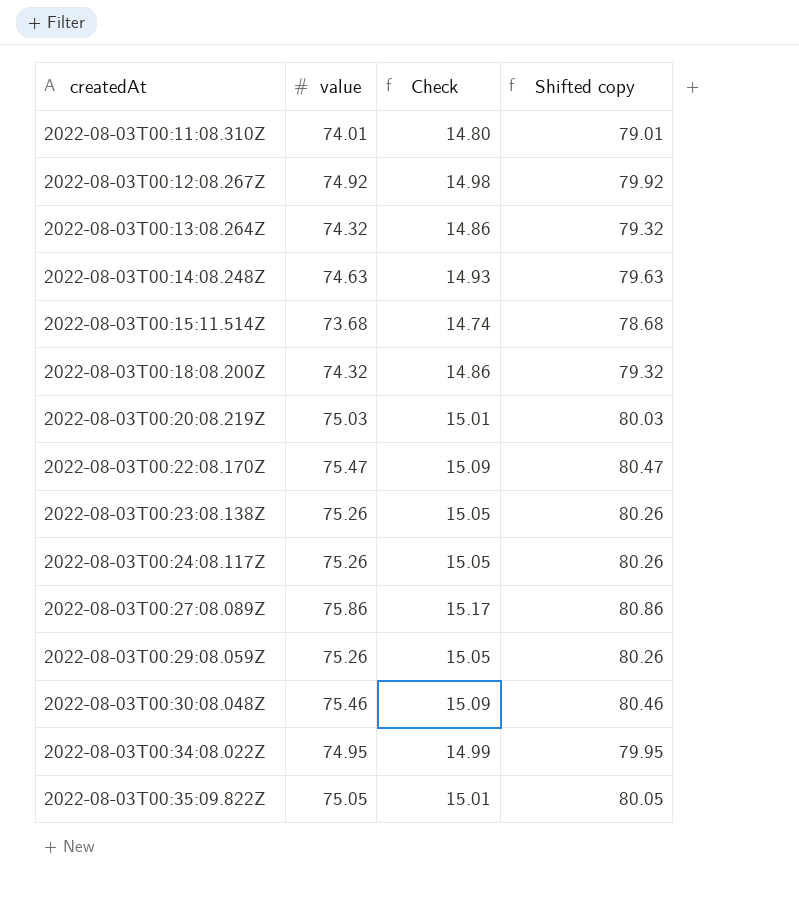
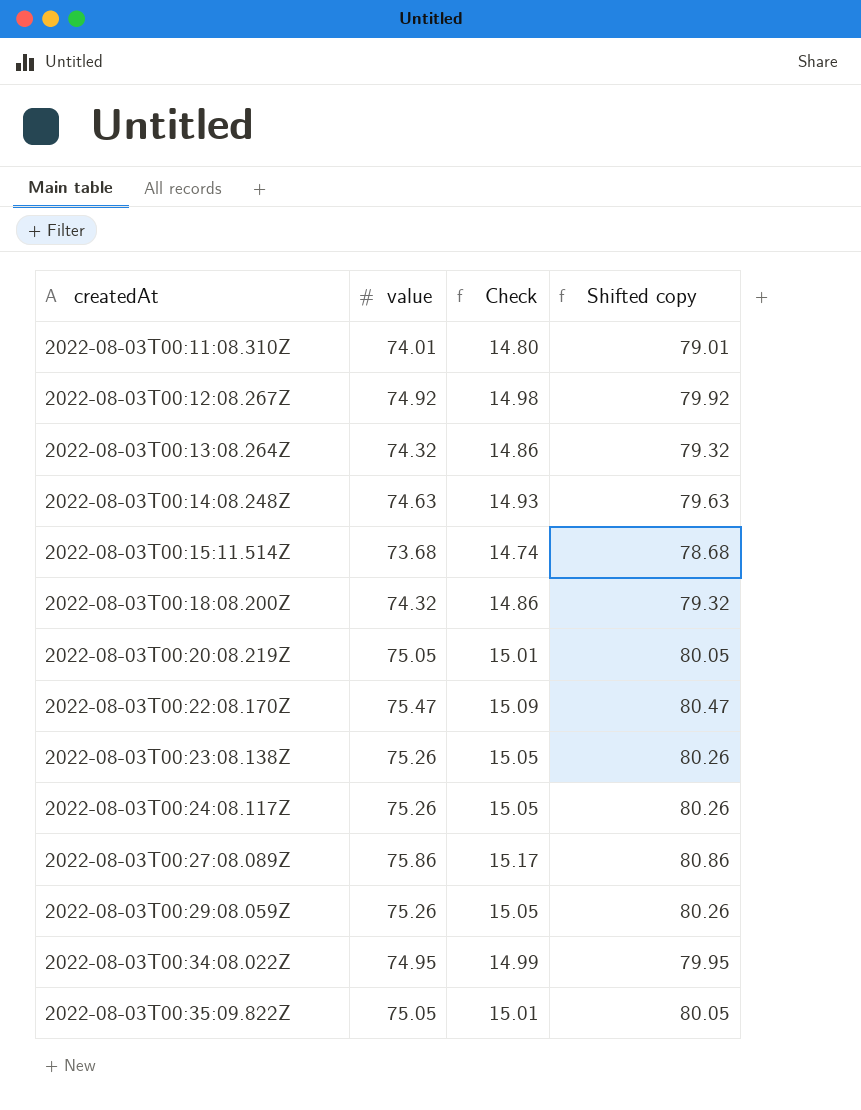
row 2022-08-03T00:30:08.048Z: 75.46 | 15.09 | 80.46 -> none
2022-08-03T00:20:08.219Z | value: 75.03 -> 75.05
2022-08-03T00:20:08.219Z | Shifted copy: 80.03 -> 80.05

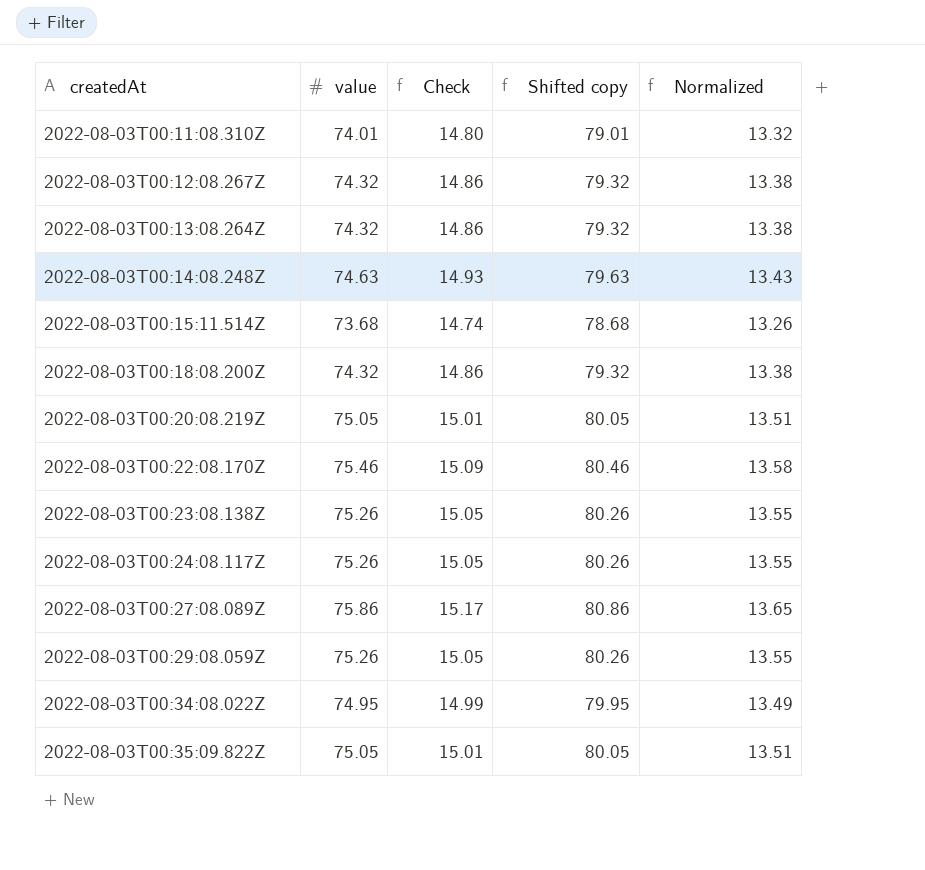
column Normalized | formula: none -> [value] * 0.18
2022-08-03T00:12:08.267Z | value: 74.92 -> 74.32
2022-08-03T00:12:08.267Z | Check: 14.98 -> 14.86
2022-08-03T00:12:08.267Z | Shifted copy: 79.92 -> 79.32
2022-08-03T00:22:08.170Z | value: 75.47 -> 75.46
2022-08-03T00:22:08.170Z | Shifted copy: 80.47 -> 80.46

